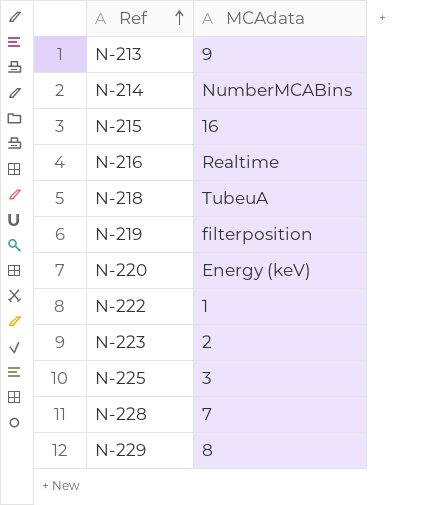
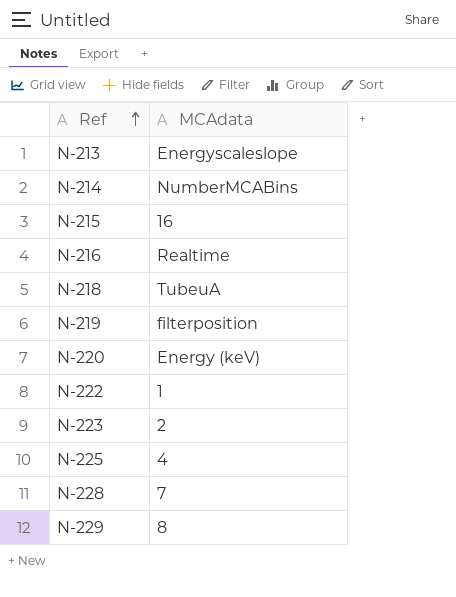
N-213 | MCAdata: 9 -> Energyscaleslope
N-225 | MCAdata: 3 -> 4

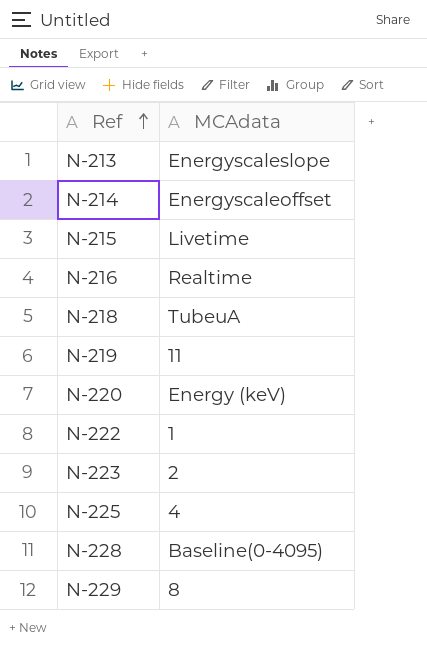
N-214 | MCAdata: NumberMCABins -> Energyscaleoffset
N-215 | MCAdata: 16 -> Livetime
N-219 | MCAdata: filterposition -> 11
N-228 | MCAdata: 7 -> Baseline(0-4095)

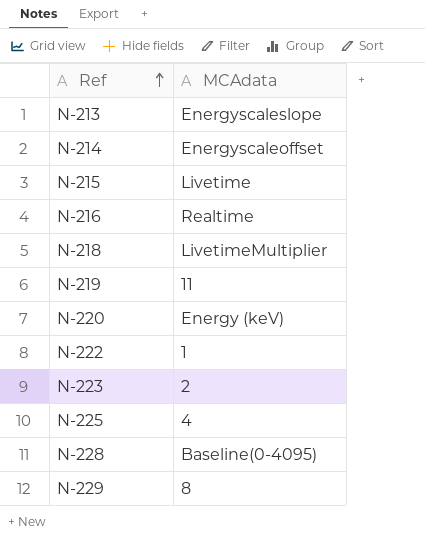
N-218 | MCAdata: TubeuA -> LivetimeMultiplier

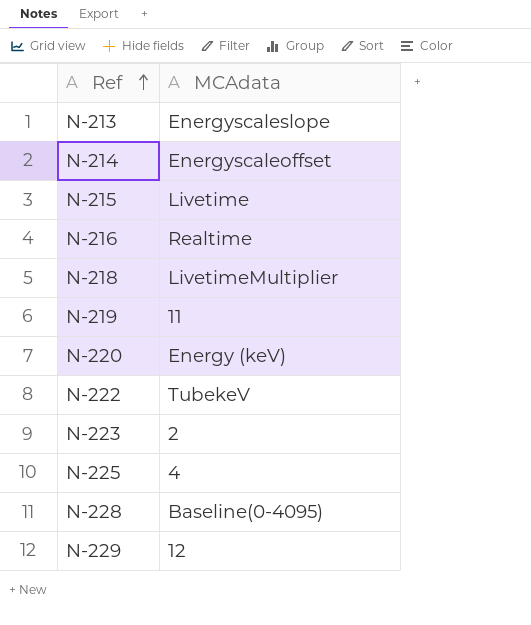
N-222 | MCAdata: 1 -> TubekeV
N-229 | MCAdata: 8 -> 12

